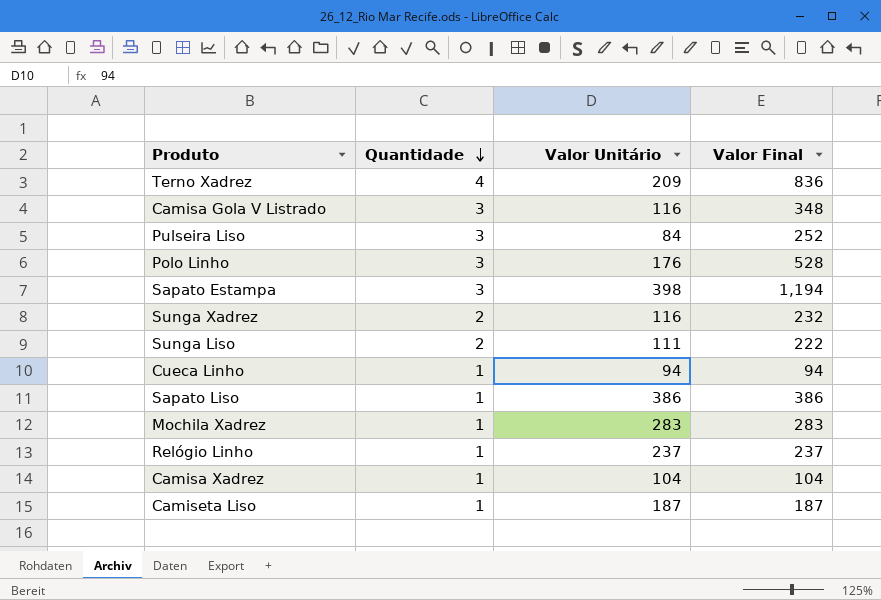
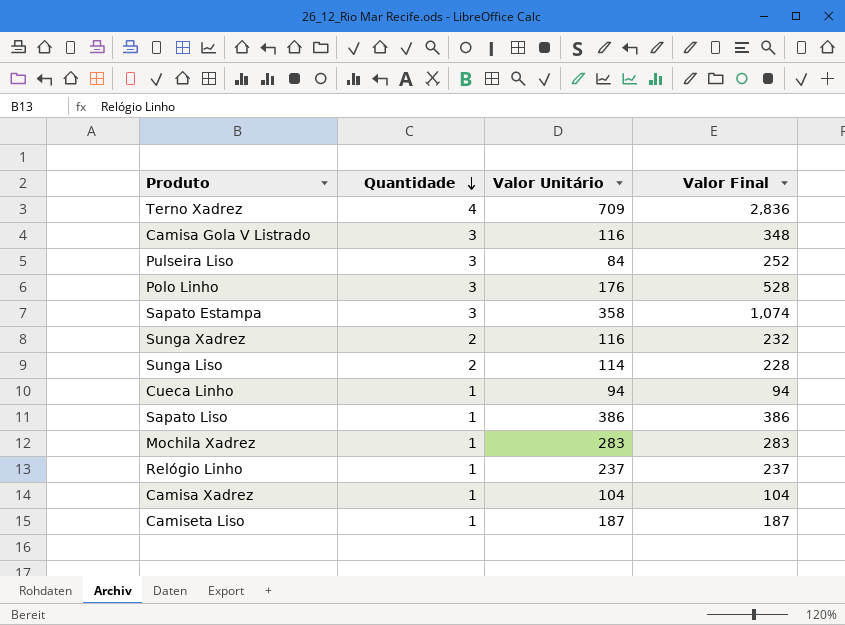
Terno Xadrez | Valor Unitário: 209 -> 709
Terno Xadrez | Valor Final: 836 -> 2,836
Sapato Estampa | Valor Unitário: 398 -> 358
Sapato Estampa | Valor Final: 1,194 -> 1,074
Sunga Liso | Valor Unitário: 111 -> 114
Sunga Liso | Valor Final: 222 -> 228

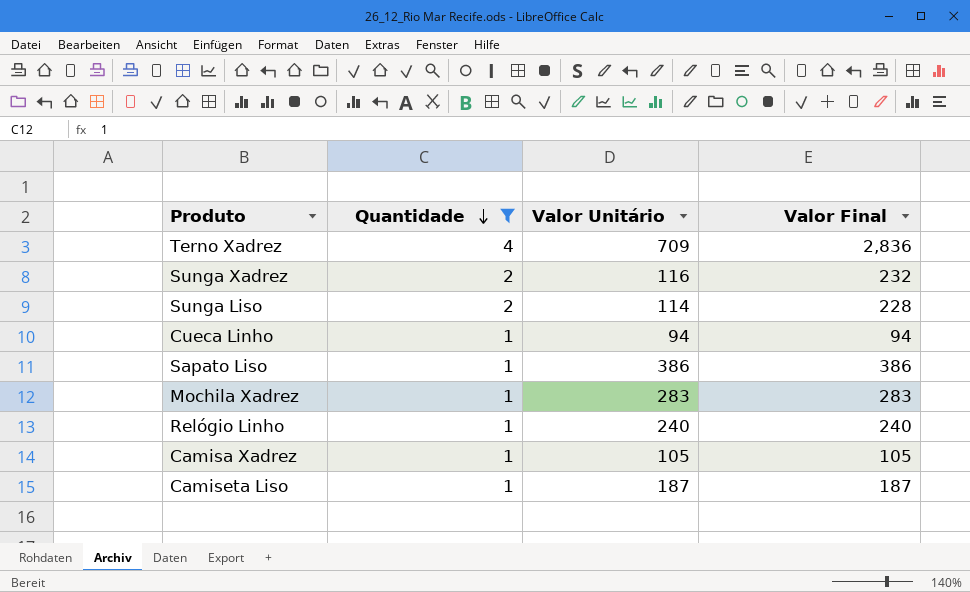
filter: none -> Quantidade != 3
Relógio Linho | Valor Unitário: 237 -> 240
Relógio Linho | Valor Final: 237 -> 240
Camisa Xadrez | Valor Unitário: 104 -> 105
Camisa Xadrez | Valor Final: 104 -> 105

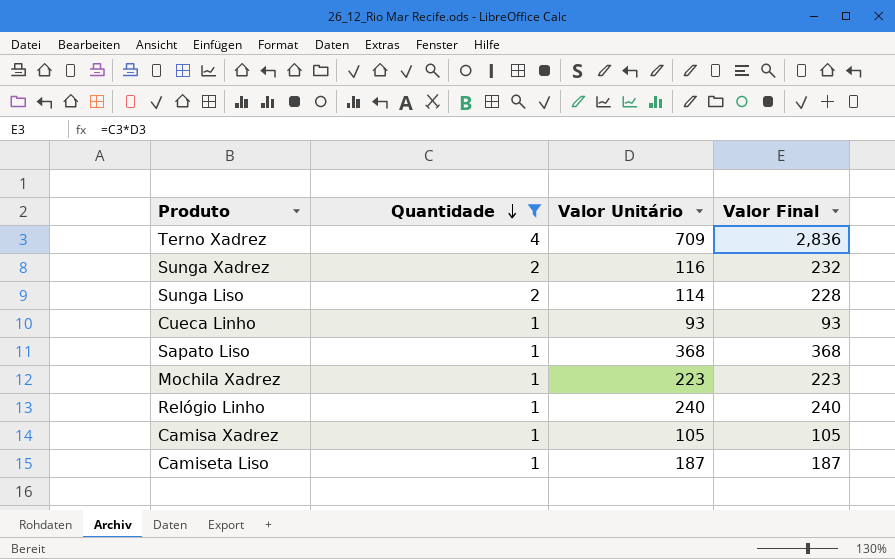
Cueca Linho | Valor Unitário: 94 -> 93
Cueca Linho | Valor Final: 94 -> 93
Sapato Liso | Valor Unitário: 386 -> 368
Sapato Liso | Valor Final: 386 -> 368
Mochila Xadrez | Valor Unitário: 283 -> 223
Mochila Xadrez | Valor Final: 283 -> 223

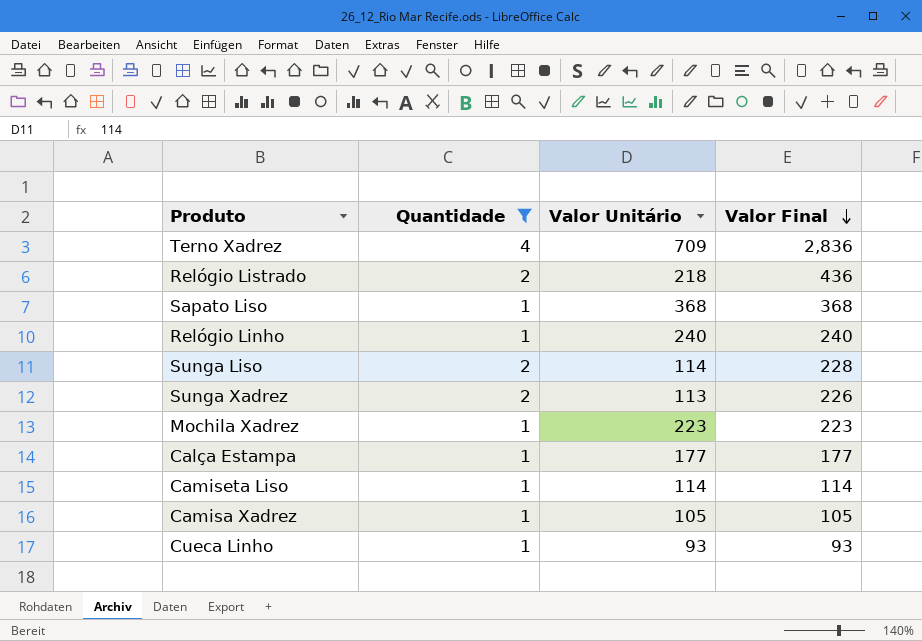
row order: Quantidade descending -> Valor Final descending
row Relógio Listrado: none -> 2 | 218 | 436
Sunga Xadrez | Valor Unitário: 116 -> 113
Sunga Xadrez | Valor Final: 232 -> 226
row Calça Estampa: none -> 1 | 177 | 177
Camiseta Liso | Valor Unitário: 187 -> 114
Camiseta Liso | Valor Final: 187 -> 114

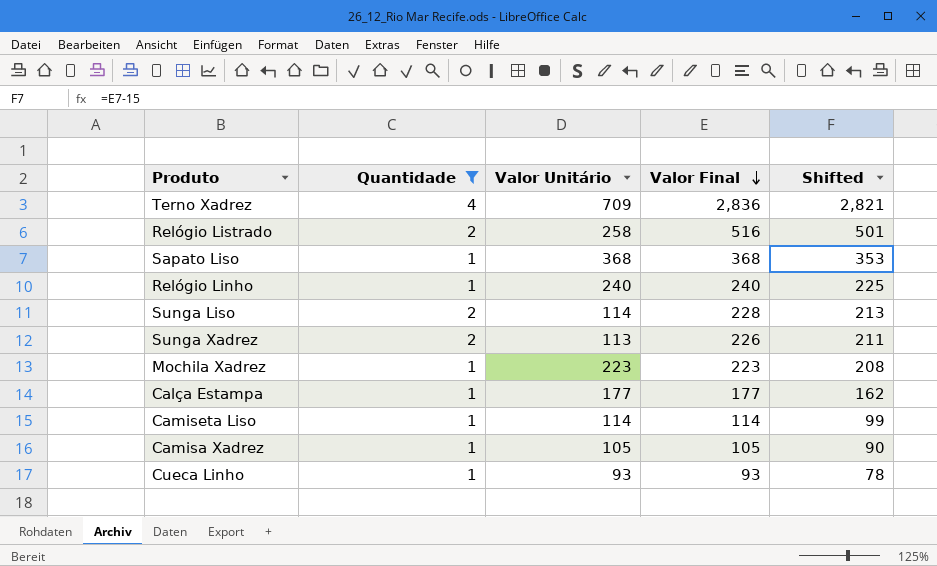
column Shifted | formula: none -> [Valor Final] - 15
Relógio Listrado | Valor Unitário: 218 -> 258
Relógio Listrado | Valor Final: 436 -> 516

